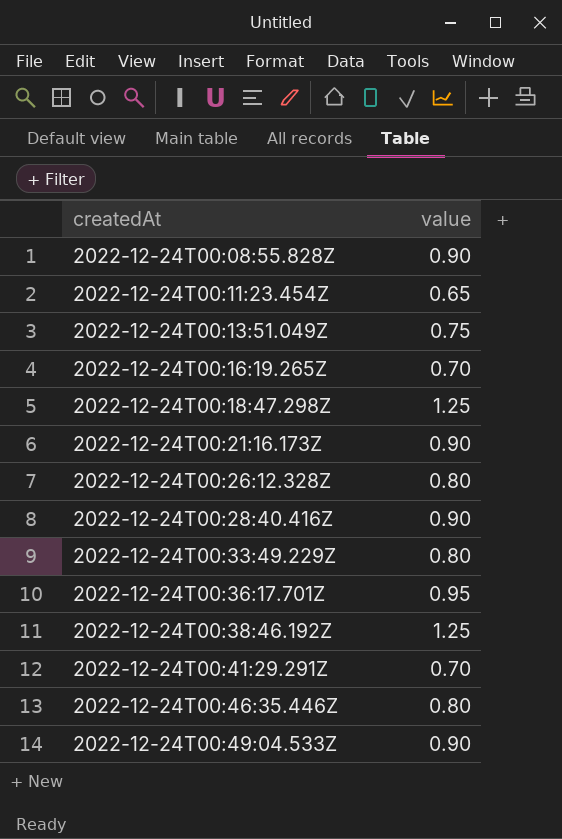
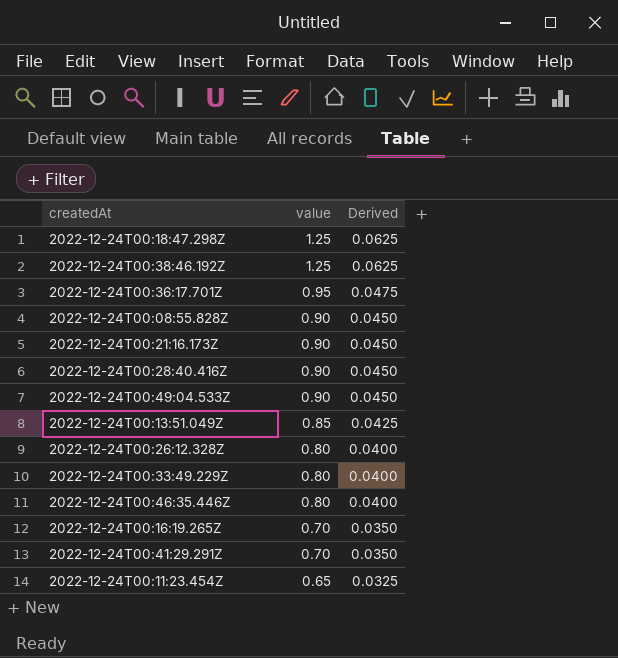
row order: createdAt ascending -> value descending
column Derived | formula: none -> [value] * 0.05
2022-12-24T00:13:51.049Z | value: 0.75 -> 0.85

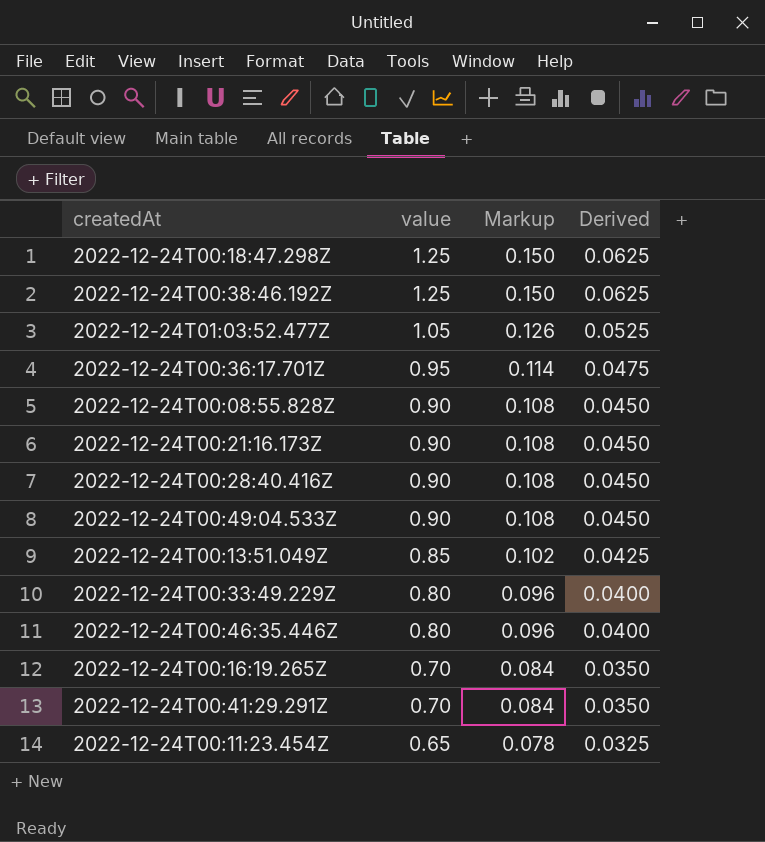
column Markup | formula: none -> [value] * 0.12
row 2022-12-24T00:26:12.328Z: 0.80 | 0.0400 -> none
row 2022-12-24T01:03:52.477Z: none -> 1.05 | 0.126 | 0.0525

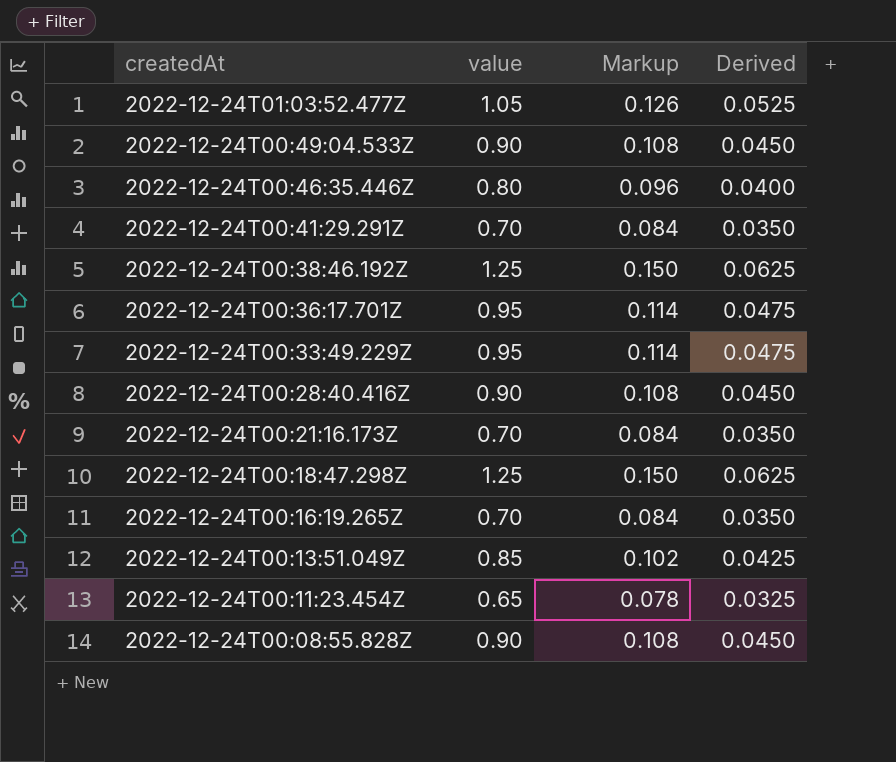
row order: value descending -> createdAt descending
2022-12-24T00:33:49.229Z | value: 0.80 -> 0.95
2022-12-24T00:33:49.229Z | Markup: 0.096 -> 0.114
2022-12-24T00:33:49.229Z | Derived: 0.0400 -> 0.0475
2022-12-24T00:21:16.173Z | value: 0.90 -> 0.70
2022-12-24T00:21:16.173Z | Markup: 0.108 -> 0.084
2022-12-24T00:21:16.173Z | Derived: 0.0450 -> 0.0350

